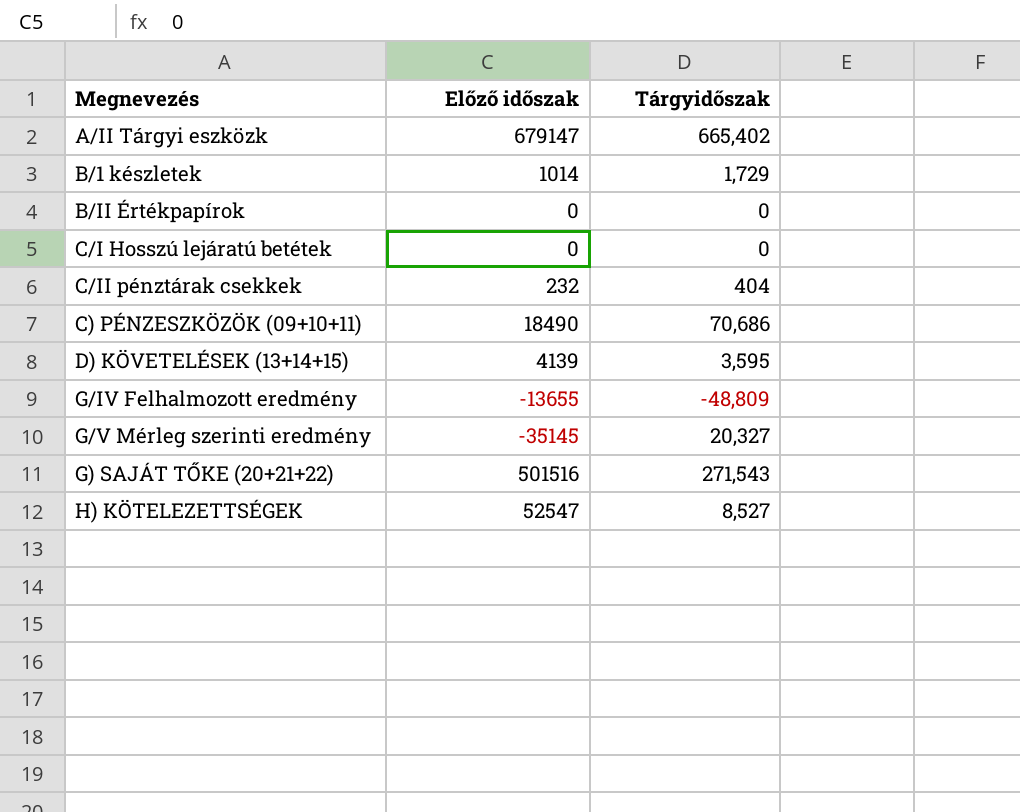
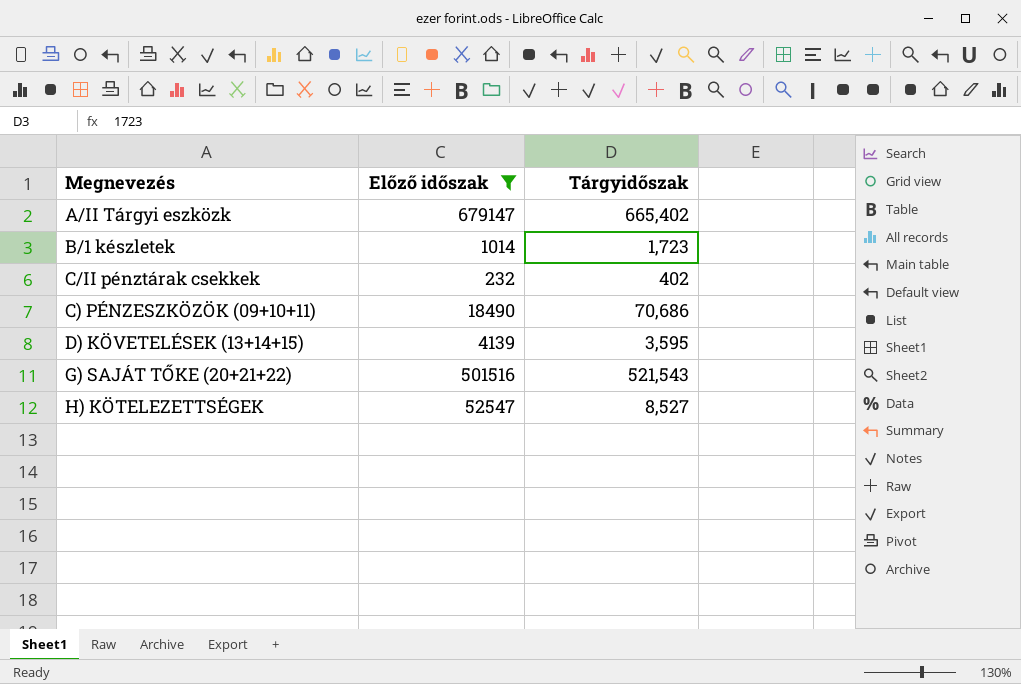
filter: none -> Előző időszak >= 232
B/1 készletek | Tárgyidőszak: 1,729 -> 1,723
C/II pénztárak csekkek | Tárgyidőszak: 404 -> 402
G) SAJÁT TŐKE (20+21+22) | Tárgyidőszak: 271,543 -> 521,543

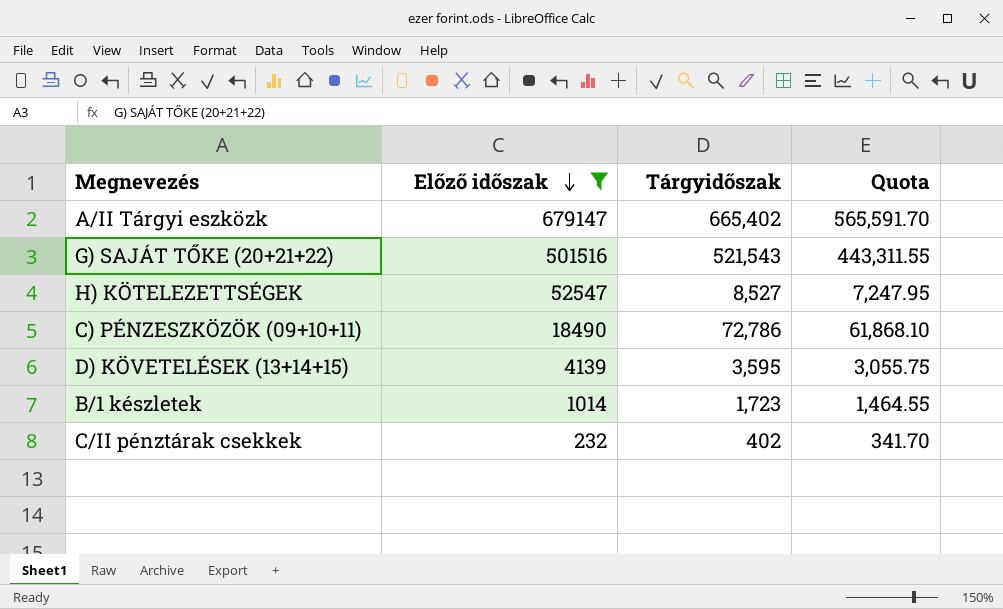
row order: none -> Előző időszak descending
column Quota | formula: none -> [Tárgyidőszak] * 0.85
C) PÉNZESZKÖZÖK (09+10+11) | Tárgyidőszak: 70,686 -> 72,786

